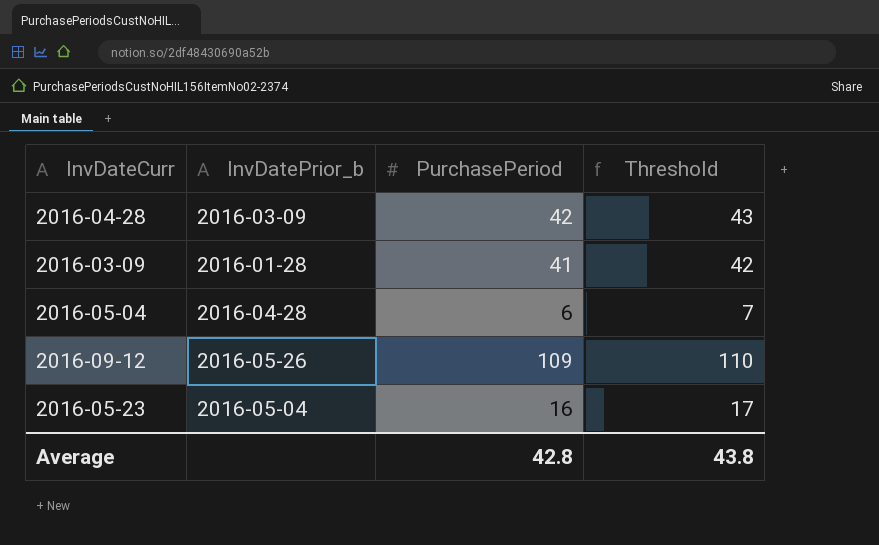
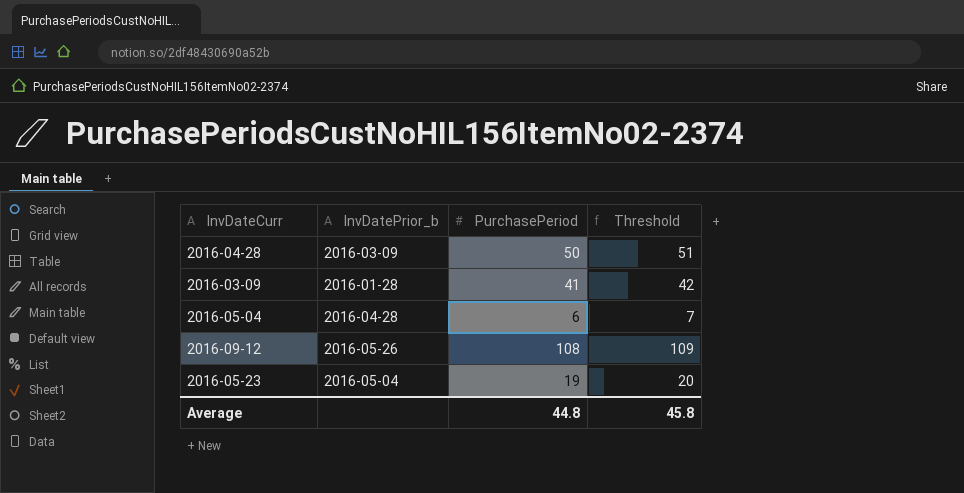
2016-04-28 | PurchasePeriod: 42 -> 50
2016-04-28 | Threshold: 43 -> 51
2016-09-12 | PurchasePeriod: 109 -> 108
2016-09-12 | Threshold: 110 -> 109
2016-05-23 | PurchasePeriod: 16 -> 19
2016-05-23 | Threshold: 17 -> 20
Average | PurchasePeriod: 42.8 -> 44.8
Average | Threshold: 43.8 -> 45.8

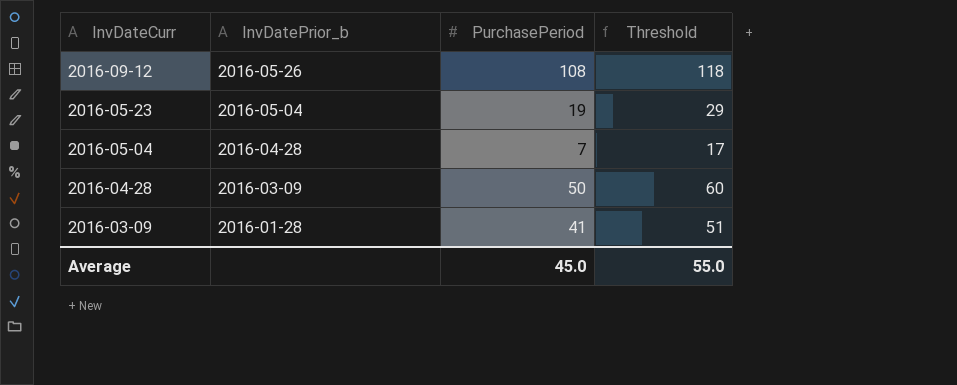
row order: none -> InvDateCurr descending
column Threshold | formula: [PurchasePeriod] + 1 -> [PurchasePeriod] + 10
2016-05-04 | PurchasePeriod: 6 -> 7
Average | PurchasePeriod: 44.8 -> 45.0
Average | Threshold: 45.8 -> 55.0

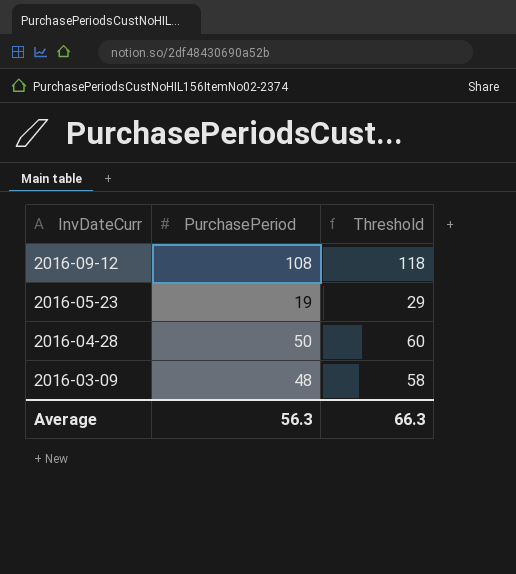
column InvDatePrior_b | position: 2 -> none
row 2016-05-04: 2016-04-28 | 7 | 17 -> none
2016-03-09 | PurchasePeriod: 41 -> 48
2016-03-09 | Threshold: 51 -> 58
Average | PurchasePeriod: 45.0 -> 56.3
Average | Threshold: 55.0 -> 66.3

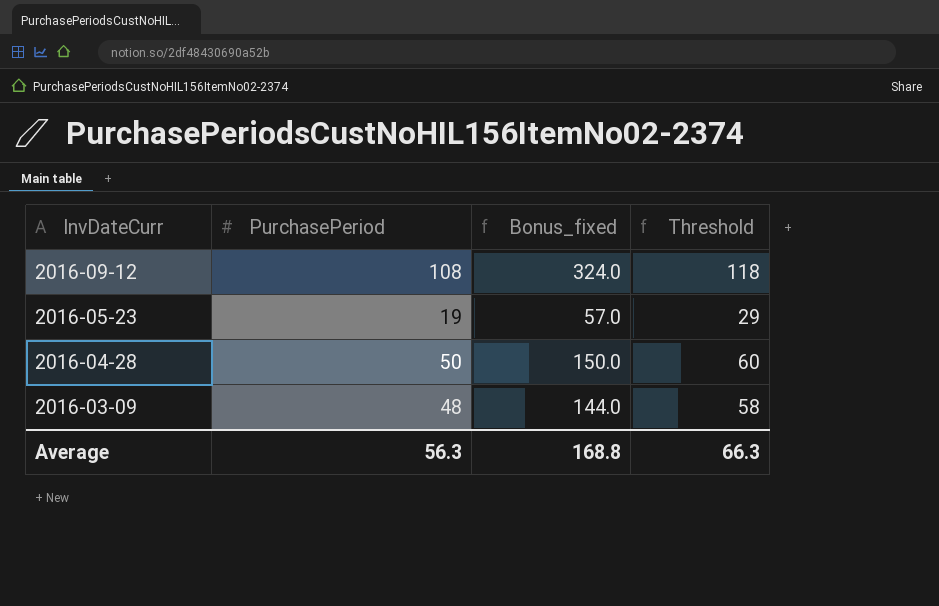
column Bonus_fixed | formula: none -> [PurchasePeriod] * 3

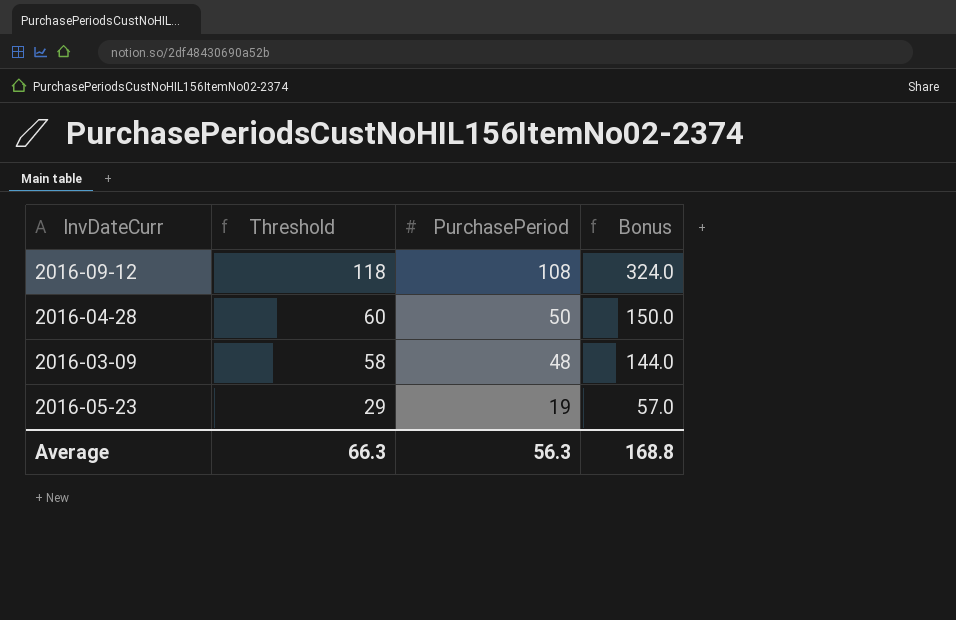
row order: InvDateCurr descending -> Threshold descending
column Threshold | position: 4 -> 2
column name: Bonus_fixed -> Bonus

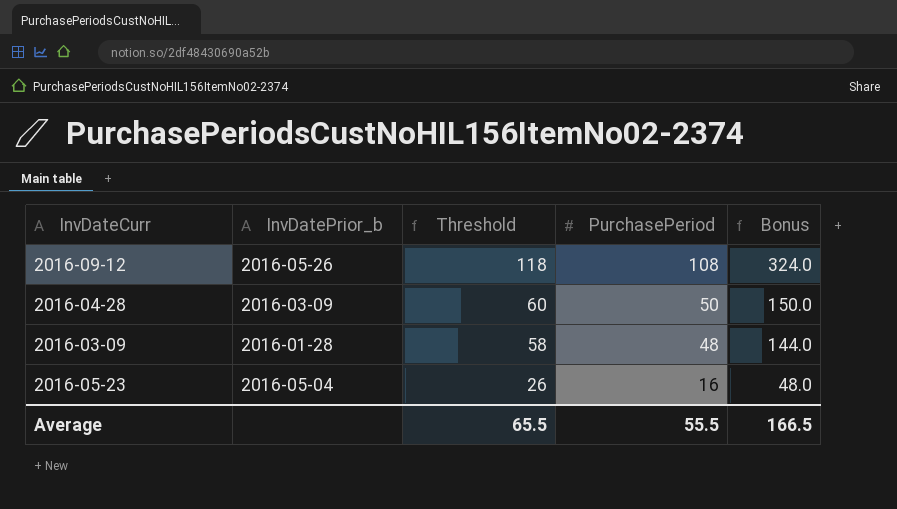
column InvDatePrior_b | position: none -> 2
2016-05-23 | Threshold: 29 -> 26
2016-05-23 | PurchasePeriod: 19 -> 16
2016-05-23 | Bonus: 57.0 -> 48.0
Average | Threshold: 66.3 -> 65.5
Average | PurchasePeriod: 56.3 -> 55.5
Average | Bonus: 168.8 -> 166.5

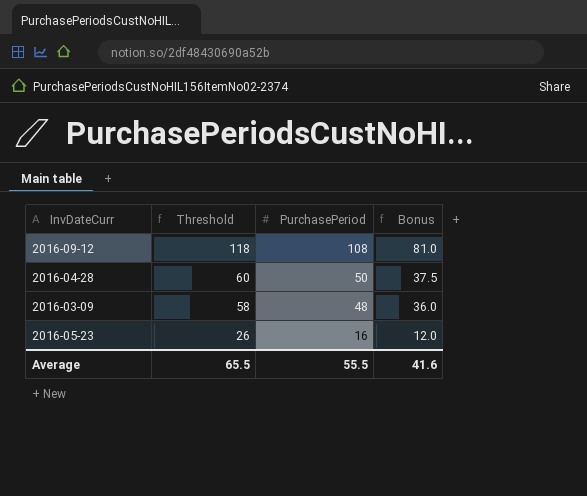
column InvDatePrior_b | position: 2 -> none
column Bonus | formula: [PurchasePeriod] * 3 -> [PurchasePeriod] * 0.75
Average | Bonus: 166.5 -> 41.6

